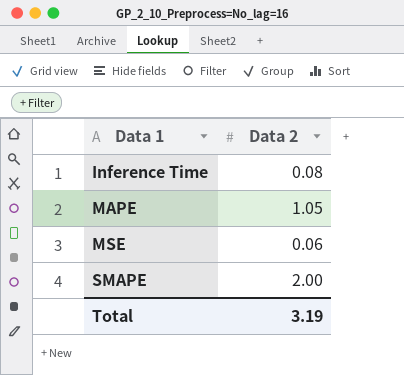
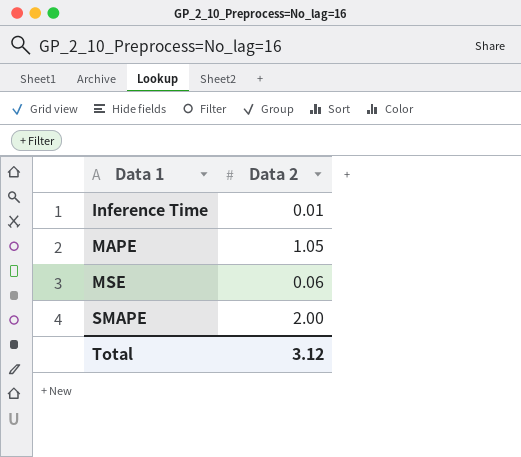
Inference Time | Data 2: 0.08 -> 0.01
Total | Data 2: 3.19 -> 3.12

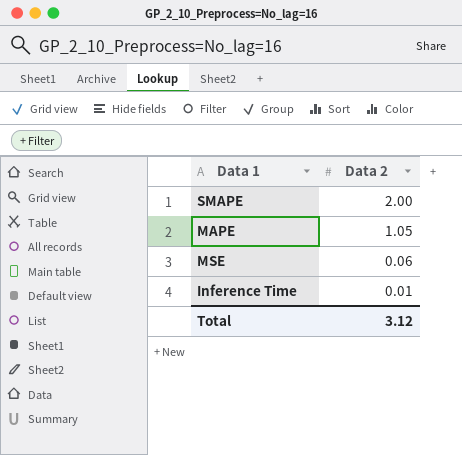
row order: Data 1 ascending -> Data 2 descending

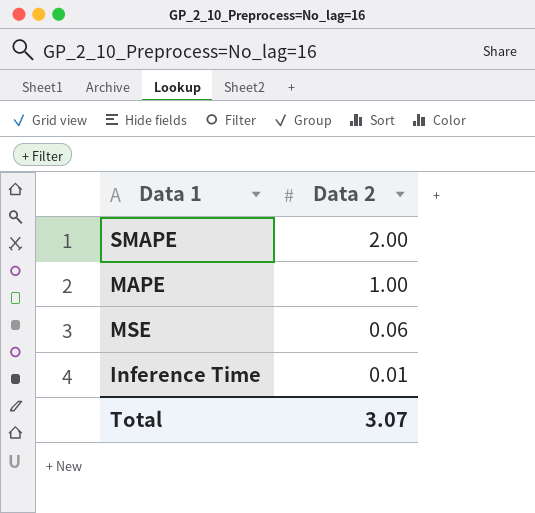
MAPE | Data 2: 1.05 -> 1.00
Total | Data 2: 3.12 -> 3.07

